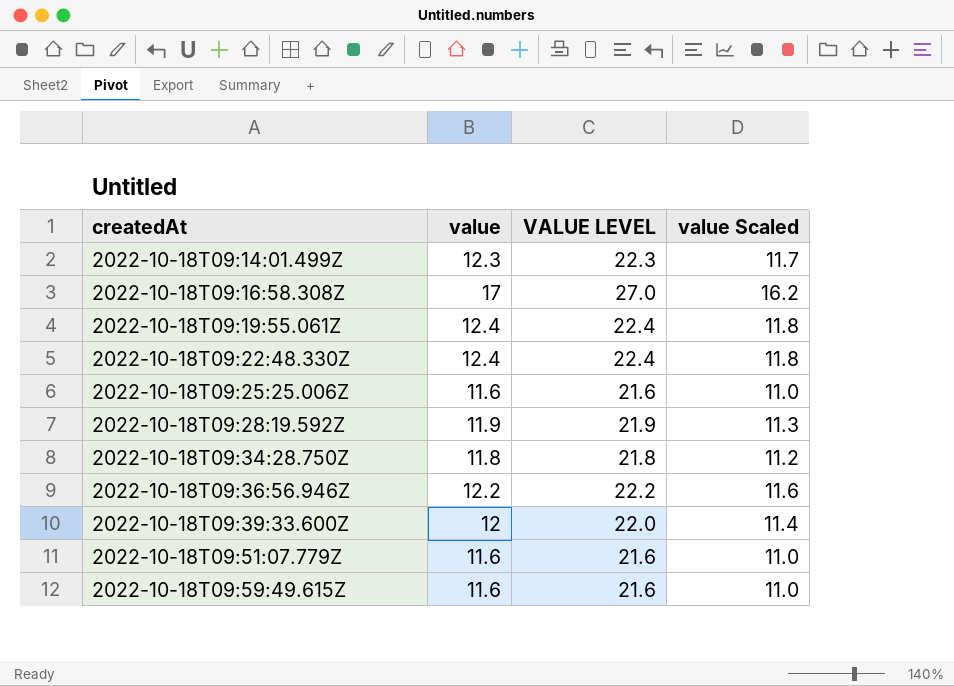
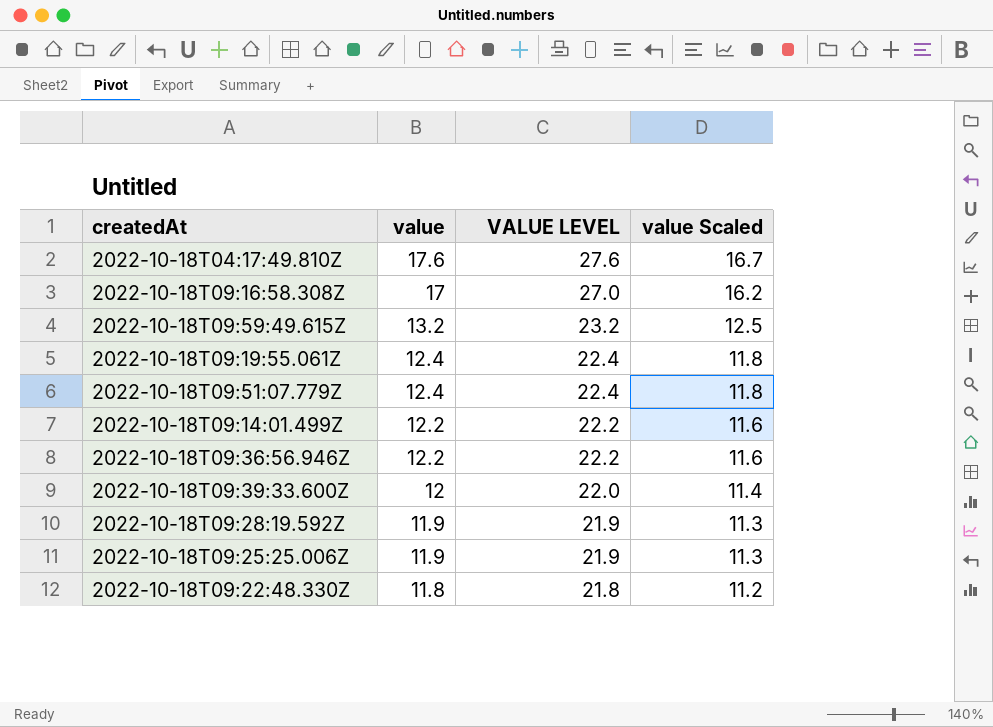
row order: createdAt ascending -> value descending
row 2022-10-18T09:34:28.750Z: 11.8 | 21.8 | 11.2 -> none
row 2022-10-18T04:17:49.810Z: none -> 17.6 | 27.6 | 16.7
2022-10-18T09:59:49.615Z | value: 11.6 -> 13.2
2022-10-18T09:59:49.615Z | VALUE LEVEL: 21.6 -> 23.2
2022-10-18T09:59:49.615Z | value Scaled: 11.0 -> 12.5
2022-10-18T09:51:07.779Z | value: 11.6 -> 12.4
2022-10-18T09:51:07.779Z | VALUE LEVEL: 21.6 -> 22.4
2022-10-18T09:51:07.779Z | value Scaled: 11.0 -> 11.8
2022-10-18T09:14:01.499Z | value: 12.3 -> 12.2
2022-10-18T09:14:01.499Z | VALUE LEVEL: 22.3 -> 22.2
2022-10-18T09:14:01.499Z | value Scaled: 11.7 -> 11.6
2022-10-18T09:25:25.006Z | value: 11.6 -> 11.9
2022-10-18T09:25:25.006Z | VALUE LEVEL: 21.6 -> 21.9
2022-10-18T09:25:25.006Z | value Scaled: 11.0 -> 11.3
2022-10-18T09:22:48.330Z | value: 12.4 -> 11.8
2022-10-18T09:22:48.330Z | VALUE LEVEL: 22.4 -> 21.8
2022-10-18T09:22:48.330Z | value Scaled: 11.8 -> 11.2

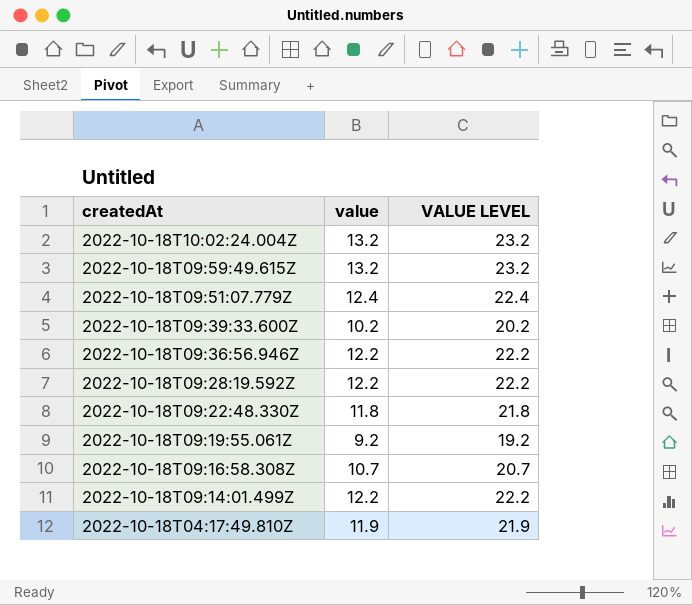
row order: value descending -> createdAt descending
column value Scaled | formula: [value] * 0.95 -> none
row 2022-10-18T09:25:25.006Z: 11.9 | 21.9 | 11.3 -> none
row 2022-10-18T10:02:24.004Z: none -> 13.2 | 23.2
2022-10-18T09:39:33.600Z | value: 12 -> 10.2
2022-10-18T09:39:33.600Z | VALUE LEVEL: 22.0 -> 20.2
2022-10-18T09:28:19.592Z | value: 11.9 -> 12.2
2022-10-18T09:28:19.592Z | VALUE LEVEL: 21.9 -> 22.2
2022-10-18T09:19:55.061Z | value: 12.4 -> 9.2
2022-10-18T09:19:55.061Z | VALUE LEVEL: 22.4 -> 19.2
2022-10-18T09:16:58.308Z | value: 17 -> 10.7
2022-10-18T09:16:58.308Z | VALUE LEVEL: 27.0 -> 20.7
2022-10-18T04:17:49.810Z | value: 17.6 -> 11.9
2022-10-18T04:17:49.810Z | VALUE LEVEL: 27.6 -> 21.9

